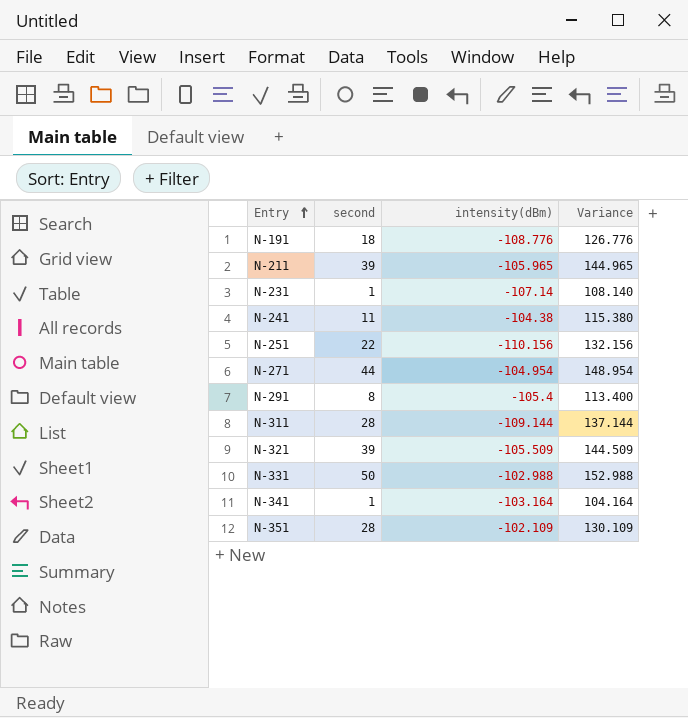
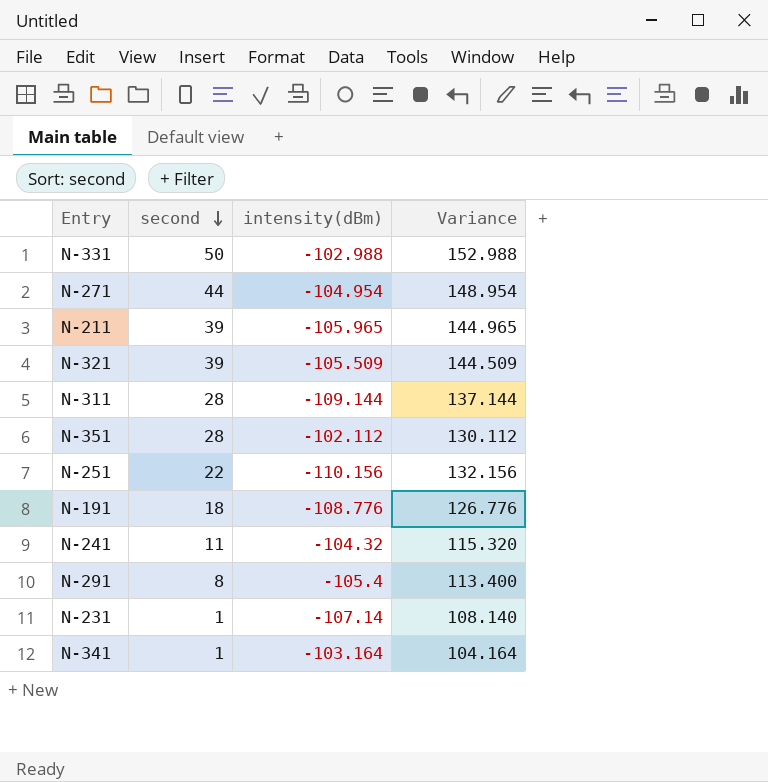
row order: Entry ascending -> second descending
N-351 | intensity(dBm): -102.109 -> -102.112
N-351 | Variance: 130.109 -> 130.112
N-241 | intensity(dBm): -104.38 -> -104.32
N-241 | Variance: 115.380 -> 115.320

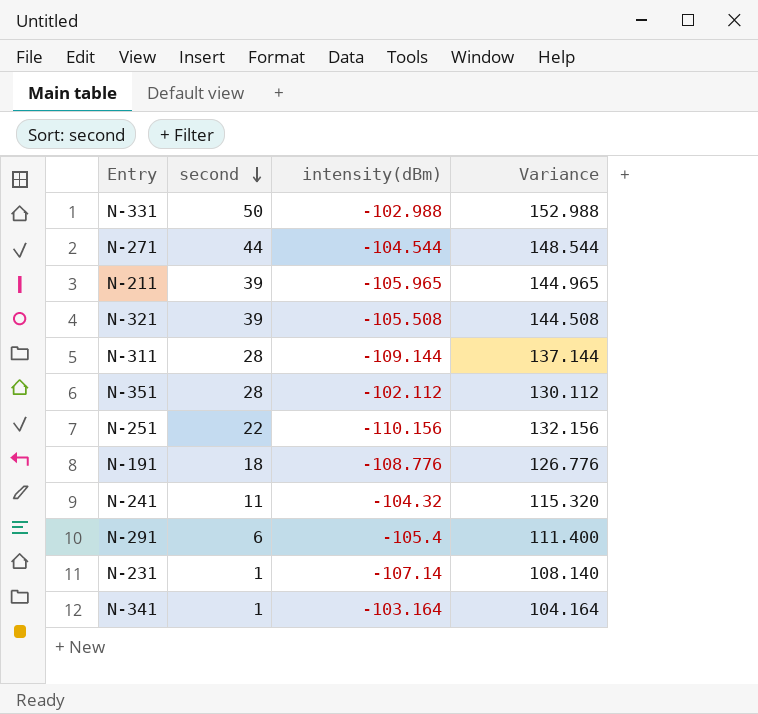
N-271 | intensity(dBm): -104.954 -> -104.544
N-271 | Variance: 148.954 -> 148.544
N-321 | intensity(dBm): -105.509 -> -105.508
N-321 | Variance: 144.509 -> 144.508
N-291 | second: 8 -> 6
N-291 | Variance: 113.400 -> 111.400

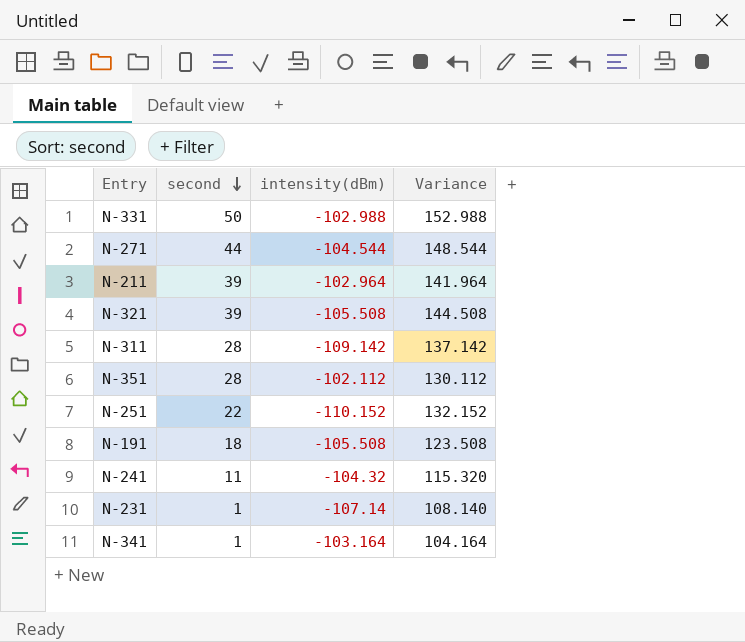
row N-291: 6 | -105.4 | 111.400 -> none
N-211 | intensity(dBm): -105.965 -> -102.964
N-211 | Variance: 144.965 -> 141.964
N-311 | intensity(dBm): -109.144 -> -109.142
N-311 | Variance: 137.144 -> 137.142
N-251 | intensity(dBm): -110.156 -> -110.152
N-251 | Variance: 132.156 -> 132.152
N-191 | intensity(dBm): -108.776 -> -105.508
N-191 | Variance: 126.776 -> 123.508

